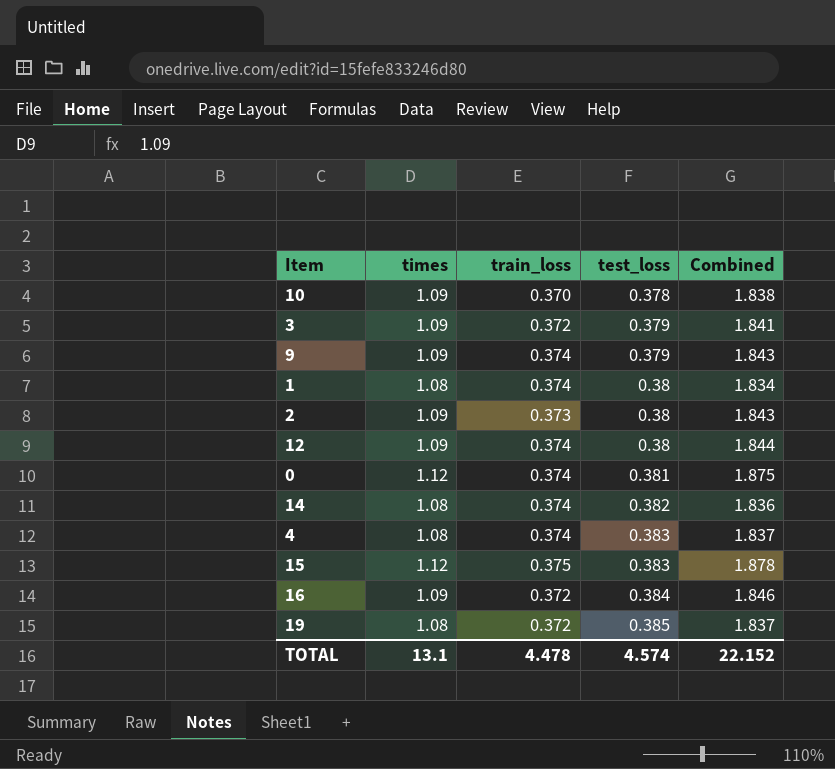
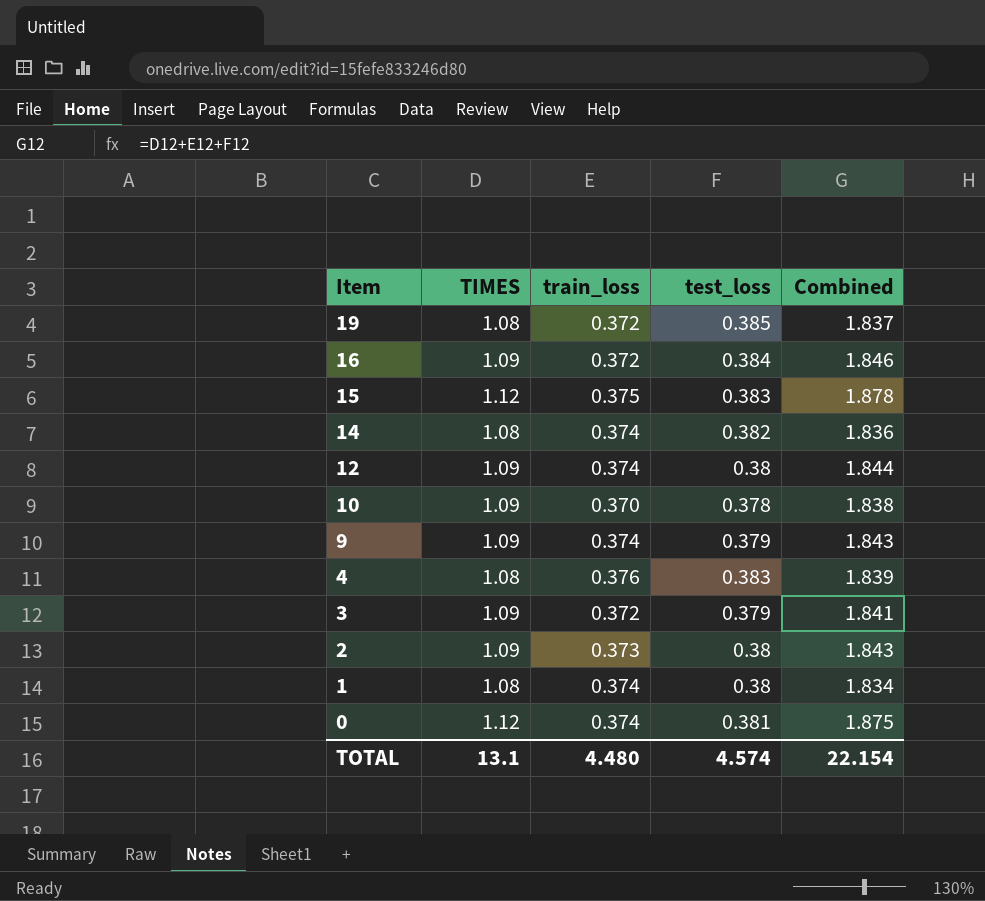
row order: test_loss ascending -> Item descending
column name: times -> TIMES
4 | train_loss: 0.374 -> 0.376
4 | Combined: 1.837 -> 1.839
TOTAL | train_loss: 4.478 -> 4.480
TOTAL | Combined: 22.152 -> 22.154

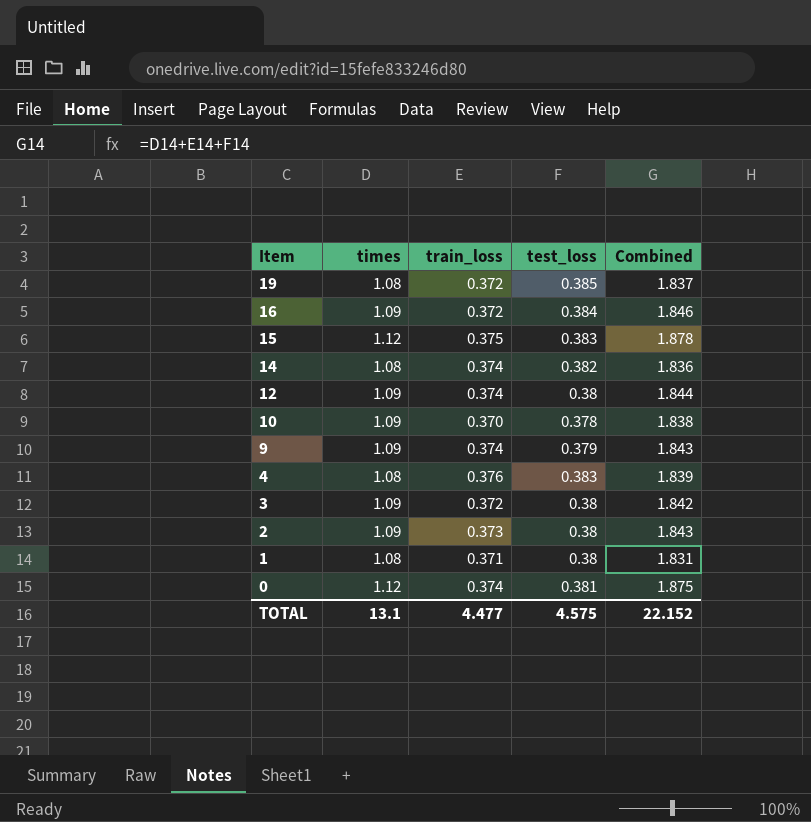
column name: TIMES -> times
3 | test_loss: 0.379 -> 0.38
3 | Combined: 1.841 -> 1.842
1 | train_loss: 0.374 -> 0.371
1 | Combined: 1.834 -> 1.831
TOTAL | train_loss: 4.480 -> 4.477
TOTAL | test_loss: 4.574 -> 4.575
TOTAL | Combined: 22.154 -> 22.152

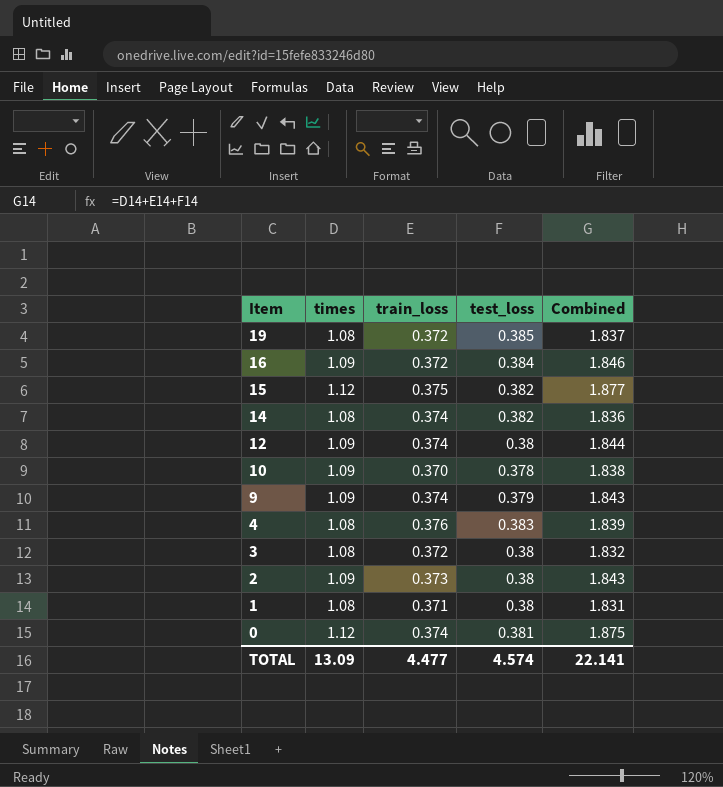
15 | test_loss: 0.383 -> 0.382
15 | Combined: 1.878 -> 1.877
3 | times: 1.09 -> 1.08
3 | Combined: 1.842 -> 1.832
TOTAL | times: 13.1 -> 13.09
TOTAL | test_loss: 4.575 -> 4.574
TOTAL | Combined: 22.152 -> 22.141

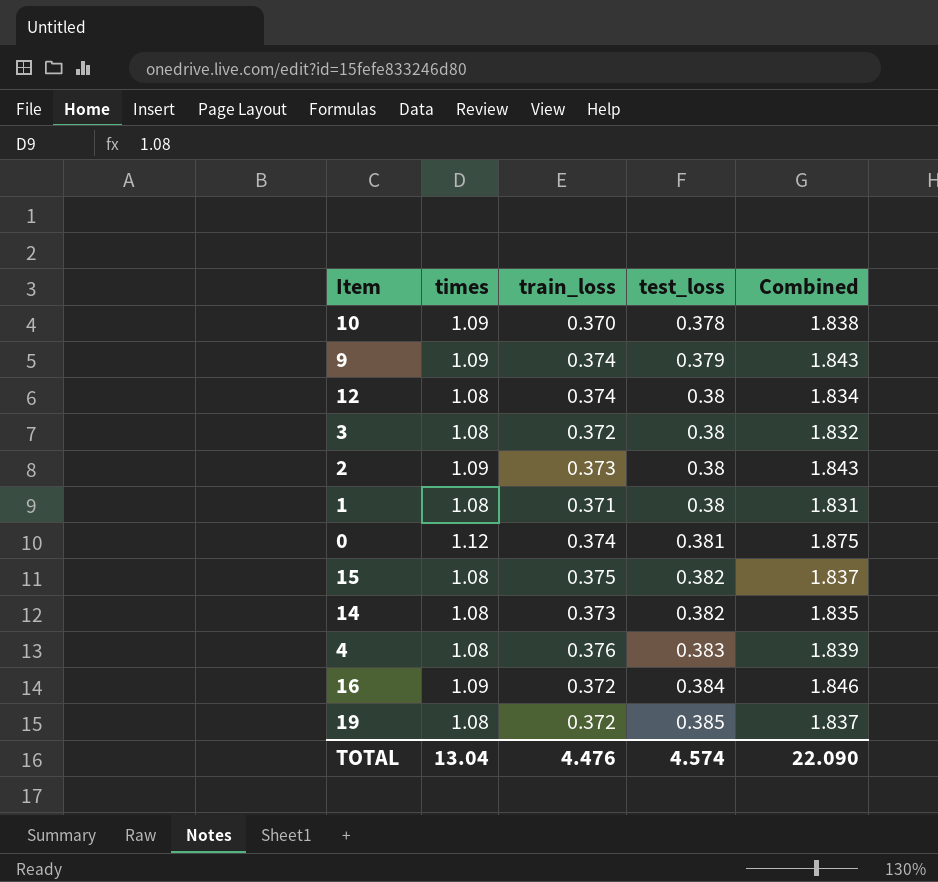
row order: Item descending -> test_loss ascending
12 | times: 1.09 -> 1.08
12 | Combined: 1.844 -> 1.834
15 | times: 1.12 -> 1.08
15 | Combined: 1.877 -> 1.837
14 | train_loss: 0.374 -> 0.373
14 | Combined: 1.836 -> 1.835
TOTAL | times: 13.09 -> 13.04
TOTAL | train_loss: 4.477 -> 4.476
TOTAL | Combined: 22.141 -> 22.090

